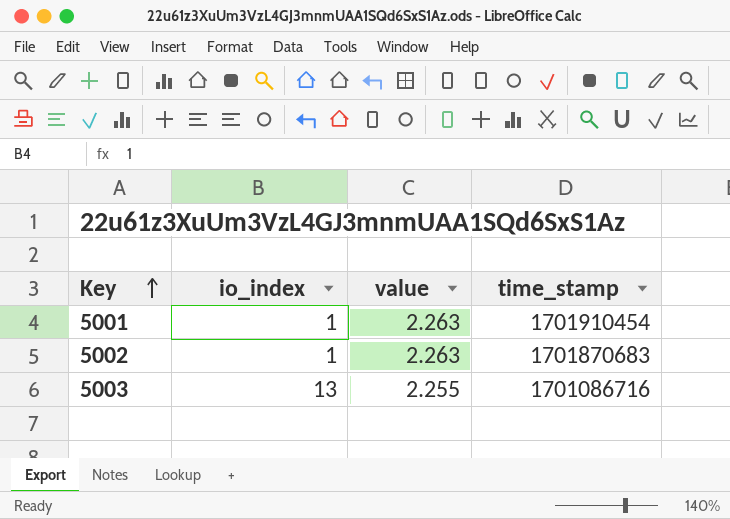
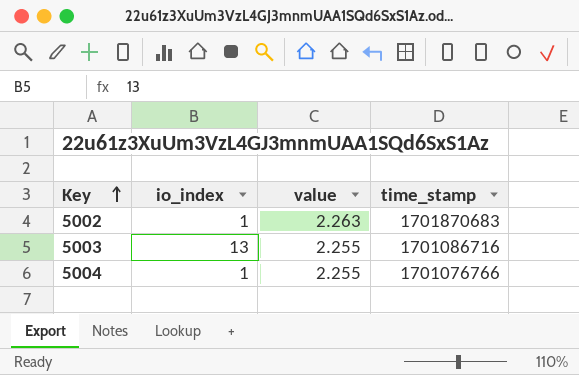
row 5001: 1 | 2.263 | 1701910454 -> none
row 5004: none -> 1 | 2.255 | 1701076766

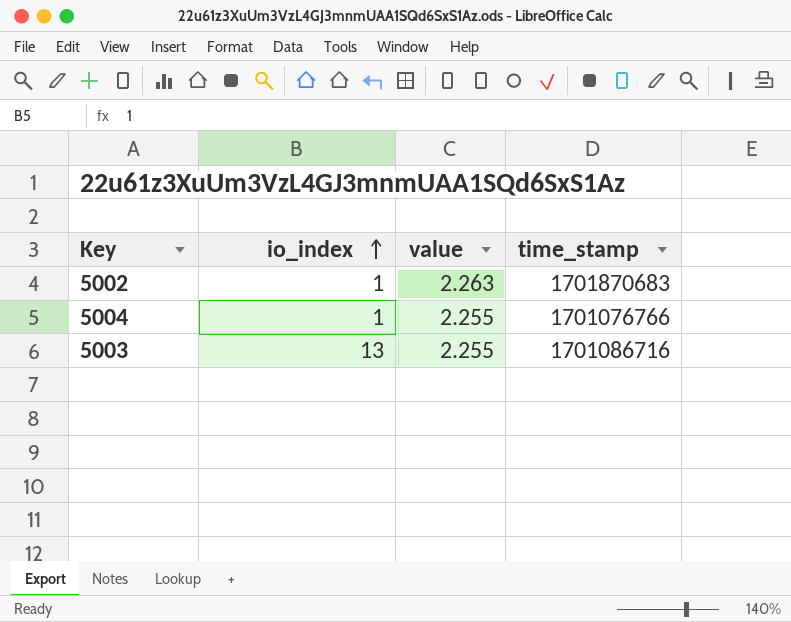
row order: Key ascending -> io_index ascending

